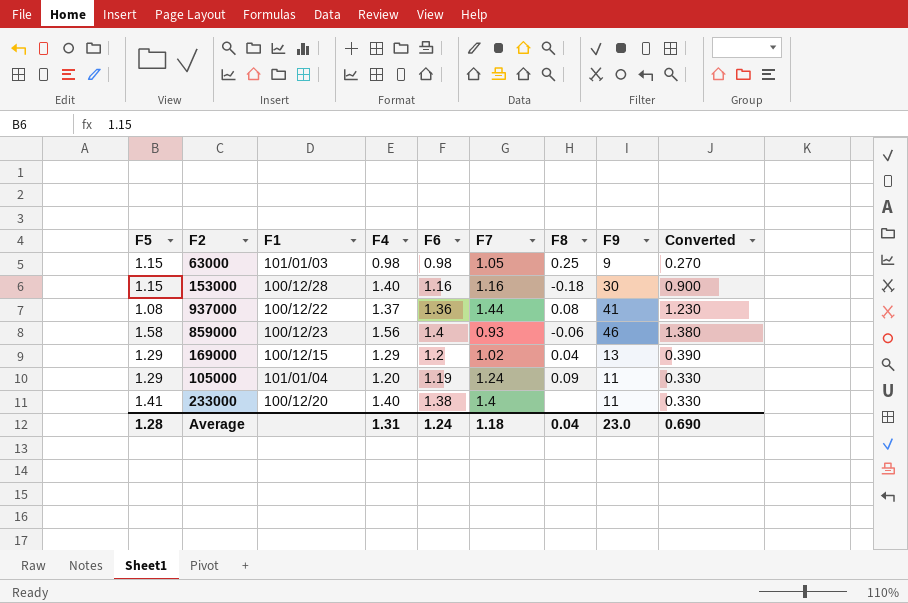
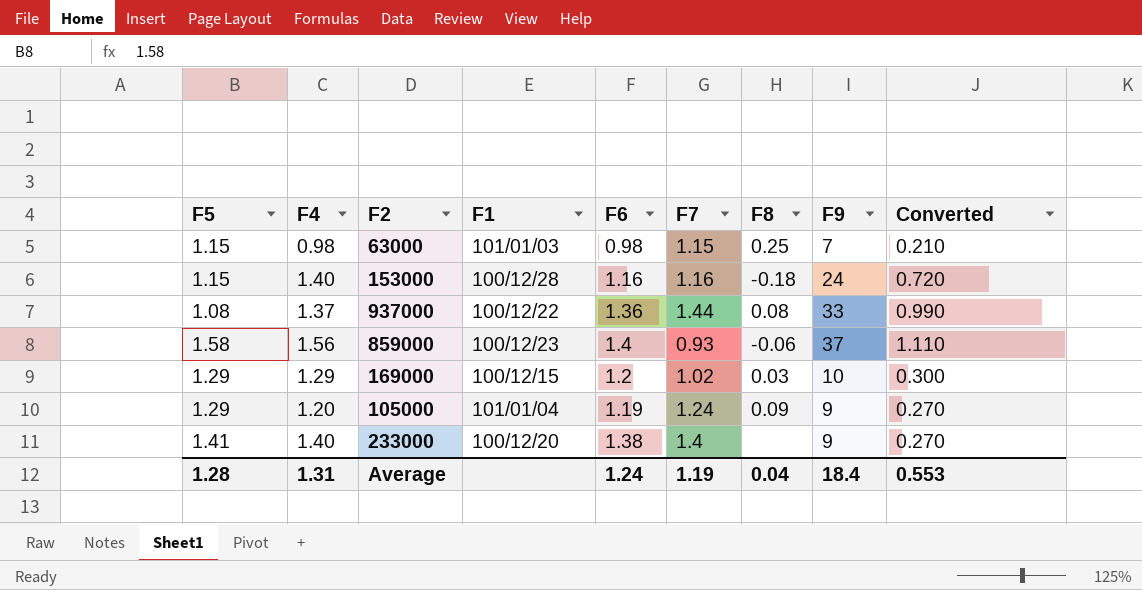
column F4 | position: 4 -> 2
63000 | F7: 1.05 -> 1.15
63000 | F9: 9 -> 7
63000 | Converted: 0.270 -> 0.210
153000 | F9: 30 -> 24
153000 | Converted: 0.900 -> 0.720
937000 | F9: 41 -> 33
937000 | Converted: 1.230 -> 0.990
859000 | F9: 46 -> 37
859000 | Converted: 1.380 -> 1.110
169000 | F8: 0.04 -> 0.03
169000 | F9: 13 -> 10
169000 | Converted: 0.390 -> 0.300
105000 | F9: 11 -> 9
105000 | Converted: 0.330 -> 0.270
233000 | F9: 11 -> 9
233000 | Converted: 0.330 -> 0.270
Average | F7: 1.18 -> 1.19
Average | F9: 23.0 -> 18.4
Average | Converted: 0.690 -> 0.553

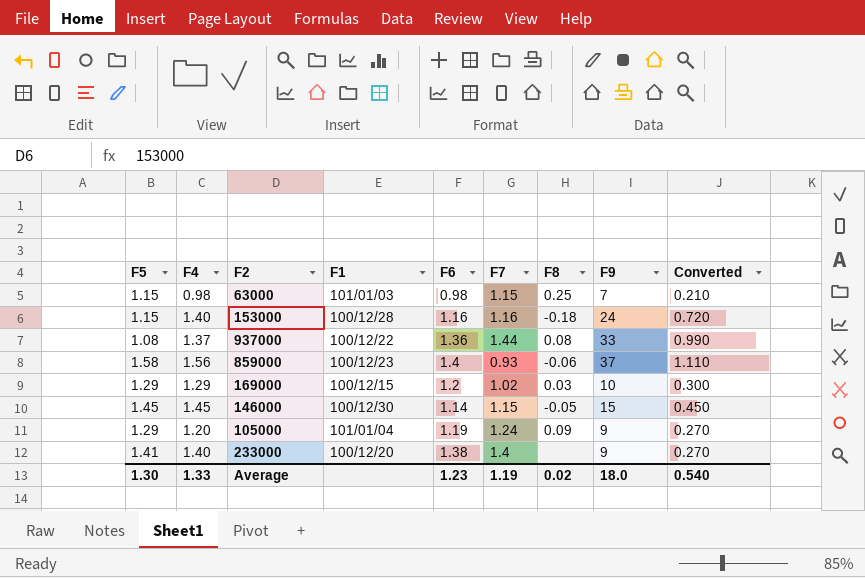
row 146000: none -> 1.45 | 1.45 | 100/12/30 | 1.14 | 1.15 | -0.05 | 15 | 0.450
Average | F5: 1.28 -> 1.30
Average | F4: 1.31 -> 1.33
Average | F6: 1.24 -> 1.23
Average | F8: 0.04 -> 0.02
Average | F9: 18.4 -> 18.0
Average | Converted: 0.553 -> 0.540

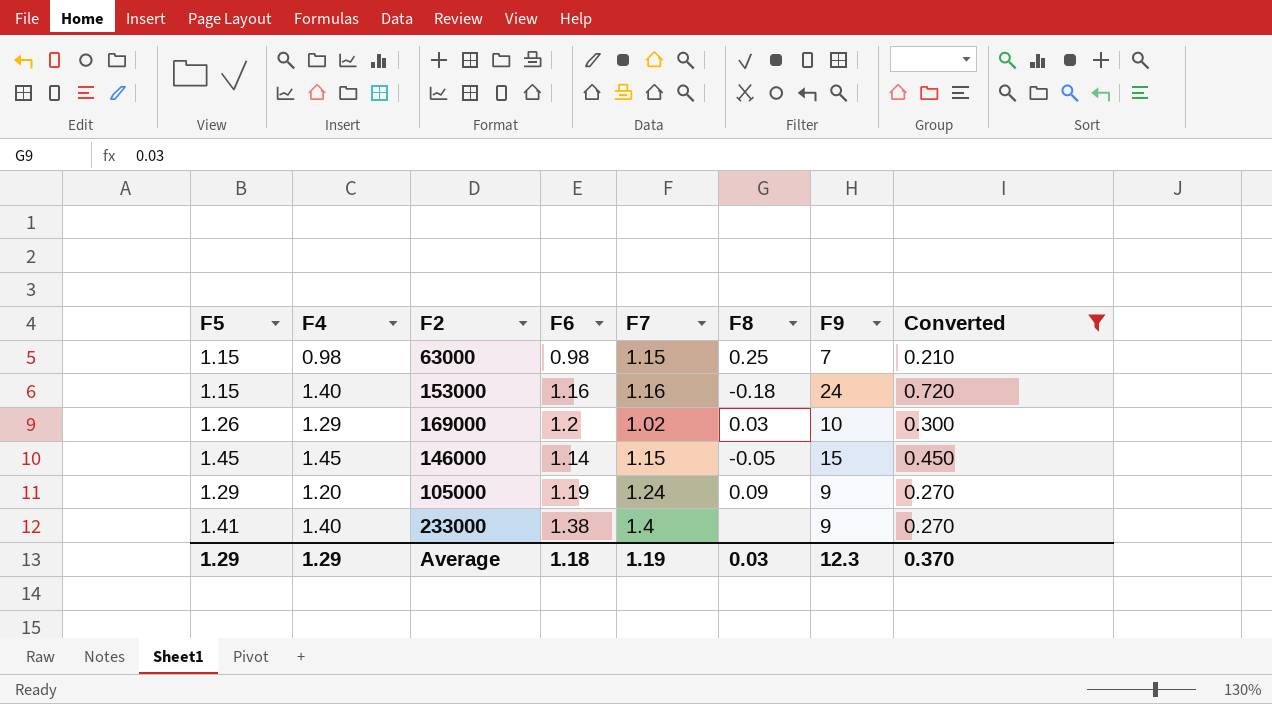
filter: none -> Converted <= 0.720
column F1 | position: 4 -> none
169000 | F5: 1.29 -> 1.26
Average | F5: 1.30 -> 1.29
Average | F4: 1.33 -> 1.29
Average | F6: 1.23 -> 1.18
Average | F8: 0.02 -> 0.03
Average | F9: 18.0 -> 12.3
Average | Converted: 0.540 -> 0.370

